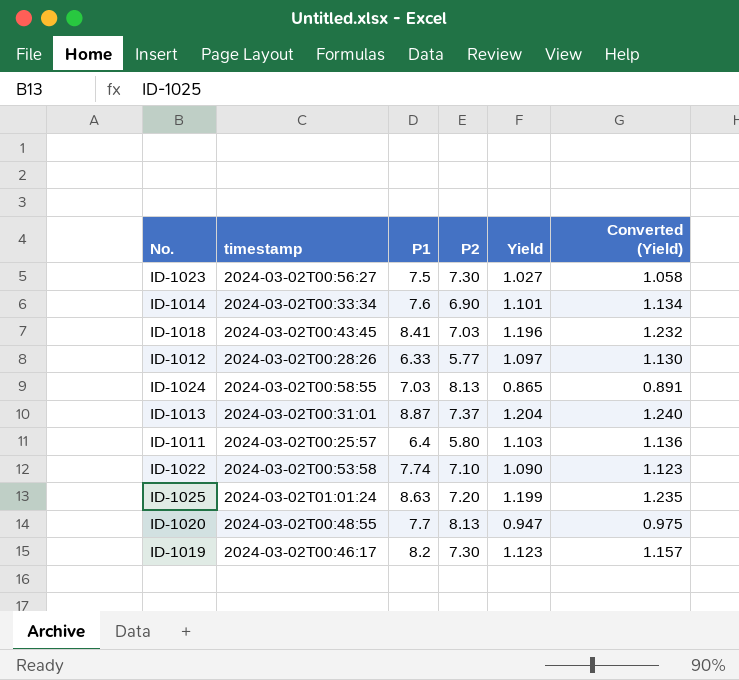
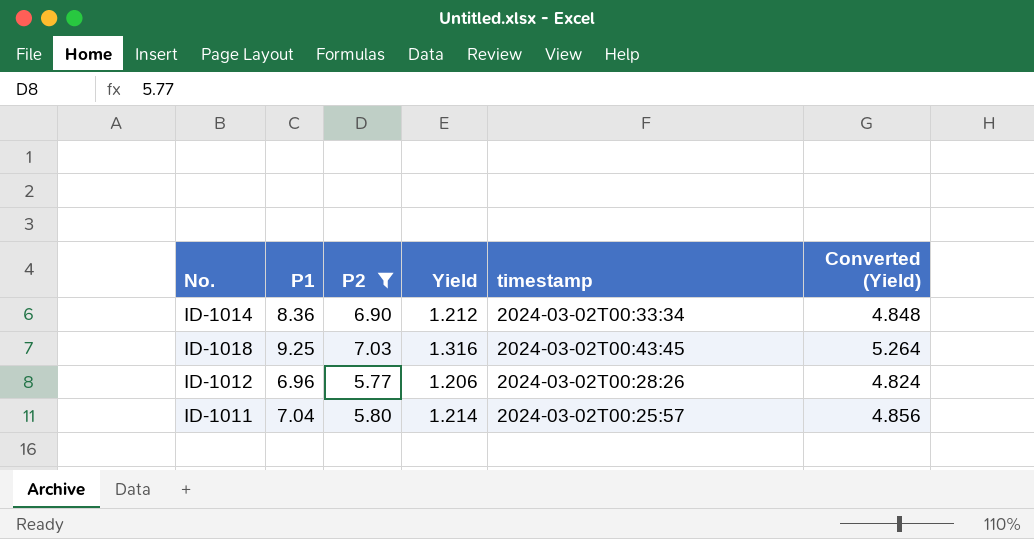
filter: none -> P2 <= 7.03
column timestamp | position: 2 -> 5
column Converted (Yield) | formula: [Yield] * 1.03 -> [Yield] * 4
ID-1014 | P1: 7.6 -> 8.36
ID-1014 | Yield: 1.101 -> 1.212
ID-1018 | P1: 8.41 -> 9.25
ID-1018 | Yield: 1.196 -> 1.316
ID-1012 | P1: 6.33 -> 6.96
ID-1012 | Yield: 1.097 -> 1.206
ID-1011 | P1: 6.4 -> 7.04
ID-1011 | Yield: 1.103 -> 1.214

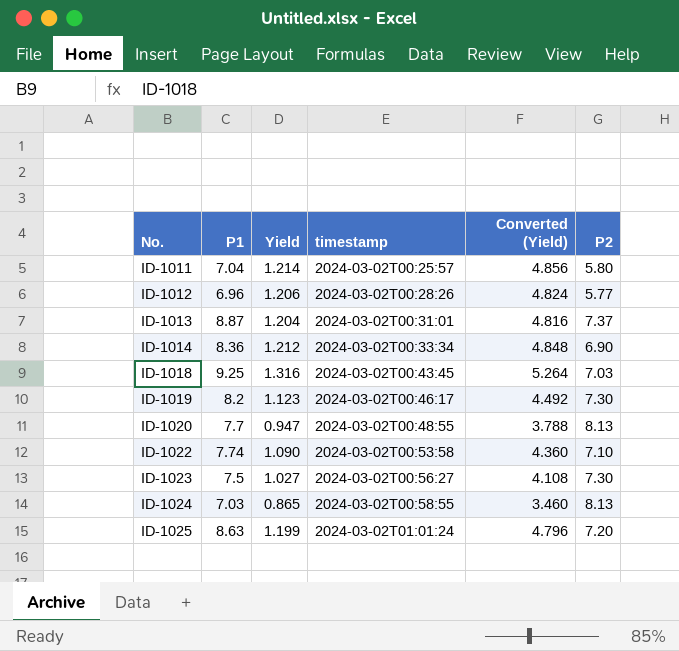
filter: P2 <= 7.03 -> none
row order: none -> No. ascending
column P2 | position: 3 -> 6

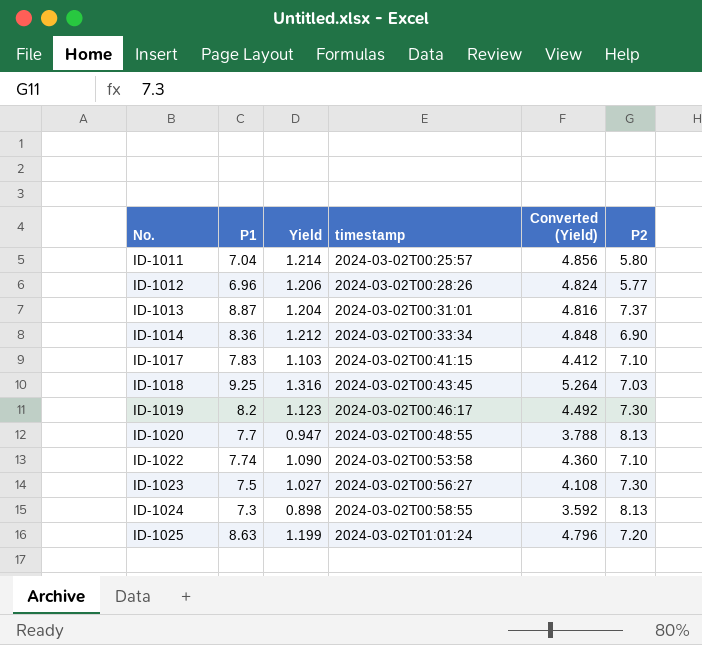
row ID-1017: none -> 7.83 | 1.103 | 2024-03-02T00:41:15 | 4.412 | 7.10
ID-1024 | P1: 7.03 -> 7.3
ID-1024 | Yield: 0.865 -> 0.898
ID-1024 | Converted (Yield): 3.460 -> 3.592

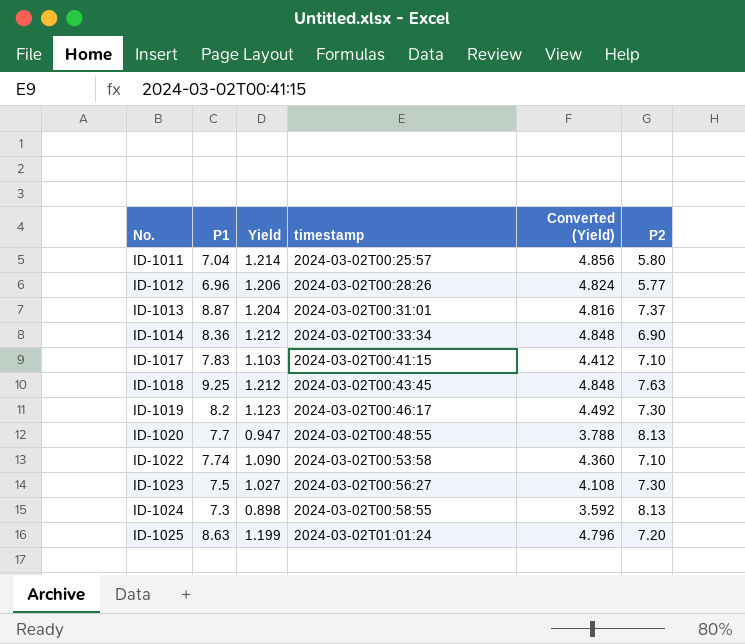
ID-1018 | Yield: 1.316 -> 1.212
ID-1018 | Converted (Yield): 5.264 -> 4.848
ID-1018 | P2: 7.03 -> 7.63

